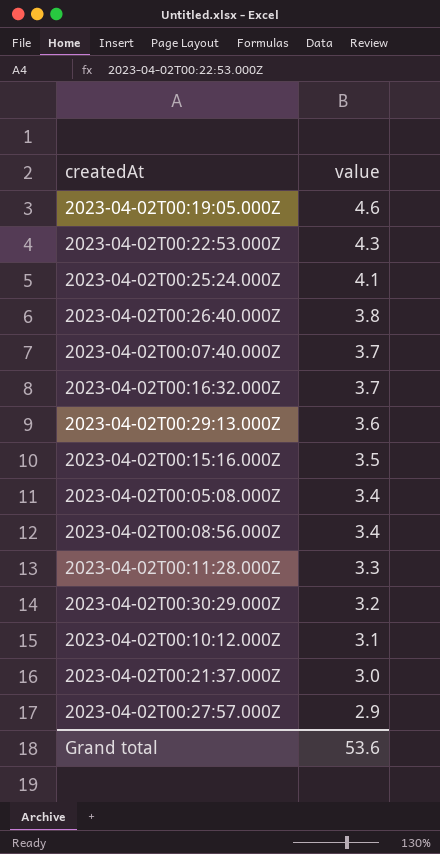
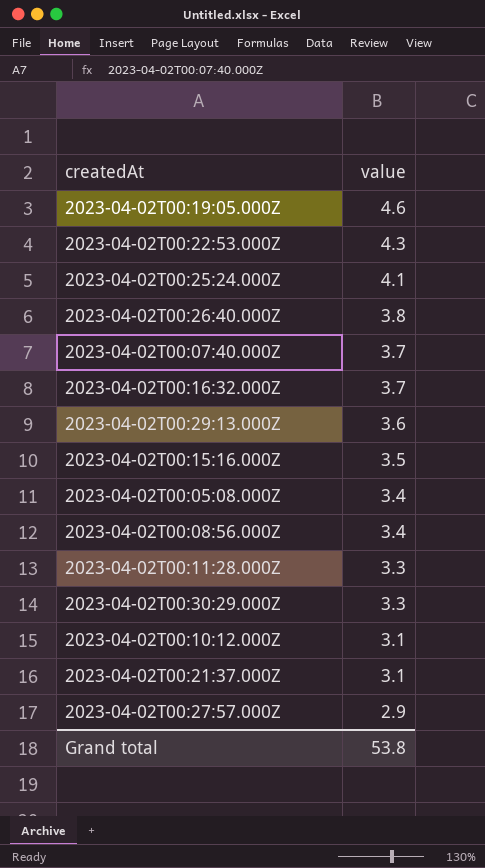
2023-04-02T00:30:29.000Z | value: 3.2 -> 3.3
2023-04-02T00:21:37.000Z | value: 3.0 -> 3.1
Grand total | value: 53.6 -> 53.8

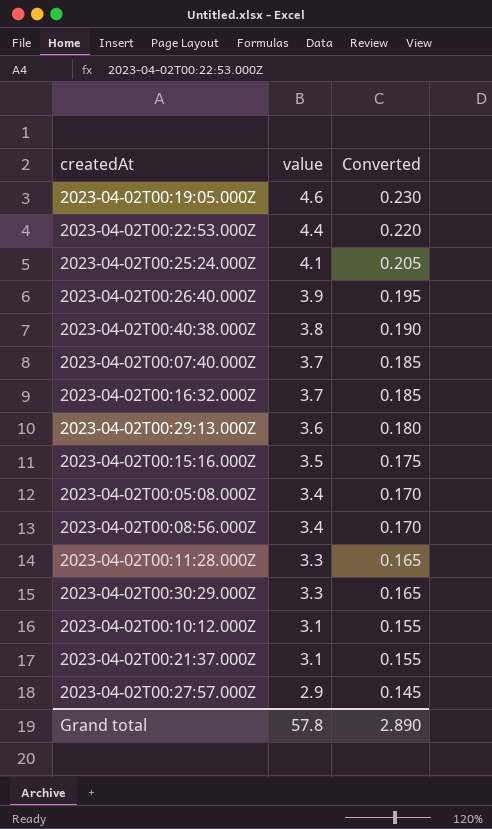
column Converted | formula: none -> [value] * 0.05
2023-04-02T00:22:53.000Z | value: 4.3 -> 4.4
2023-04-02T00:26:40.000Z | value: 3.8 -> 3.9
row 2023-04-02T00:40:38.000Z: none -> 3.8 | 0.190
Grand total | value: 53.8 -> 57.8

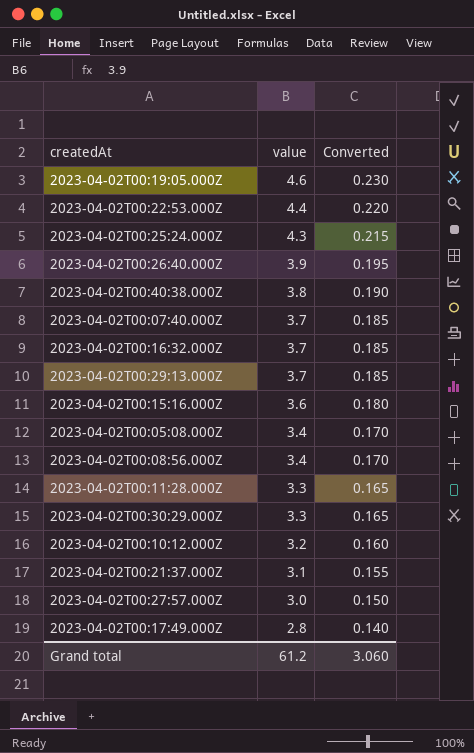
2023-04-02T00:25:24.000Z | value: 4.1 -> 4.3
2023-04-02T00:25:24.000Z | Converted: 0.205 -> 0.215
2023-04-02T00:29:13.000Z | value: 3.6 -> 3.7
2023-04-02T00:29:13.000Z | Converted: 0.180 -> 0.185
2023-04-02T00:15:16.000Z | value: 3.5 -> 3.6
2023-04-02T00:15:16.000Z | Converted: 0.175 -> 0.180
2023-04-02T00:10:12.000Z | value: 3.1 -> 3.2
2023-04-02T00:10:12.000Z | Converted: 0.155 -> 0.160
2023-04-02T00:27:57.000Z | value: 2.9 -> 3.0
2023-04-02T00:27:57.000Z | Converted: 0.145 -> 0.150
row 2023-04-02T00:17:49.000Z: none -> 2.8 | 0.140
Grand total | value: 57.8 -> 61.2
Grand total | Converted: 2.890 -> 3.060

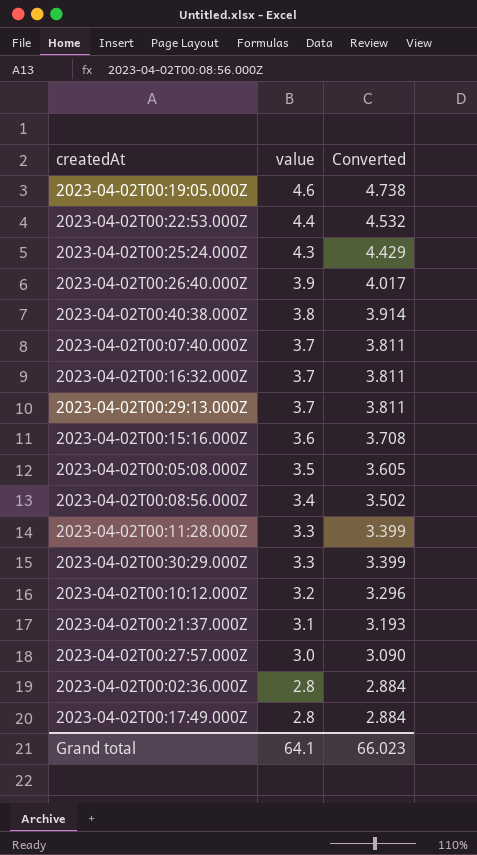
column Converted | formula: [value] * 0.05 -> [value] * 1.03
2023-04-02T00:05:08.000Z | value: 3.4 -> 3.5
row 2023-04-02T00:02:36.000Z: none -> 2.8 | 2.884
Grand total | value: 61.2 -> 64.1
Grand total | Converted: 3.060 -> 66.023

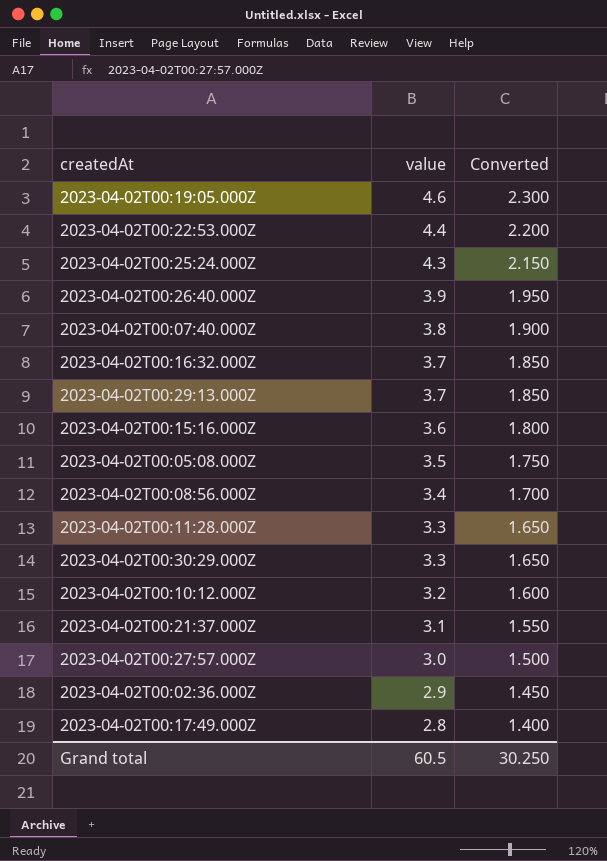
column Converted | formula: [value] * 1.03 -> [value] * 0.5
row 2023-04-02T00:40:38.000Z: 3.8 | 3.914 -> none
2023-04-02T00:07:40.000Z | value: 3.7 -> 3.8
2023-04-02T00:02:36.000Z | value: 2.8 -> 2.9
Grand total | value: 64.1 -> 60.5
Grand total | Converted: 66.023 -> 30.250

